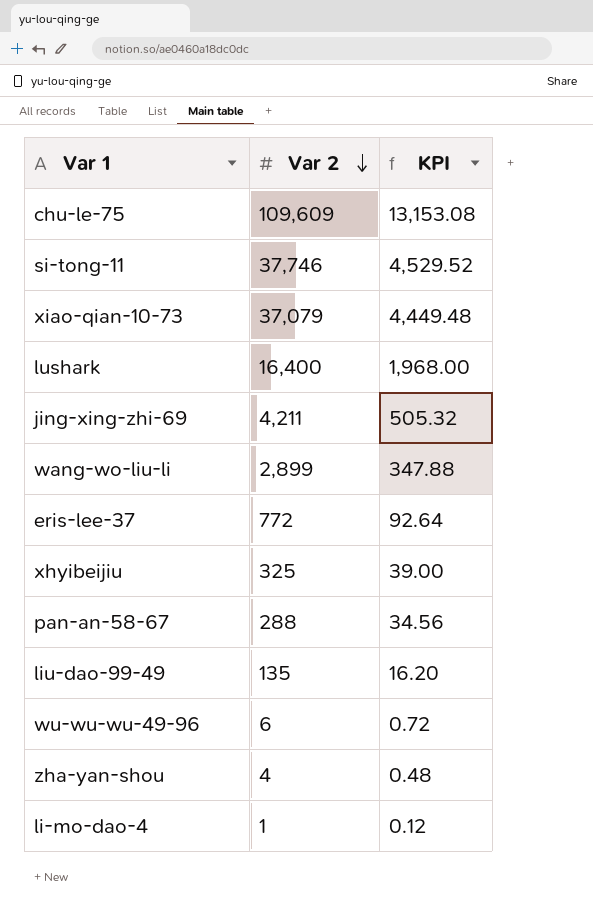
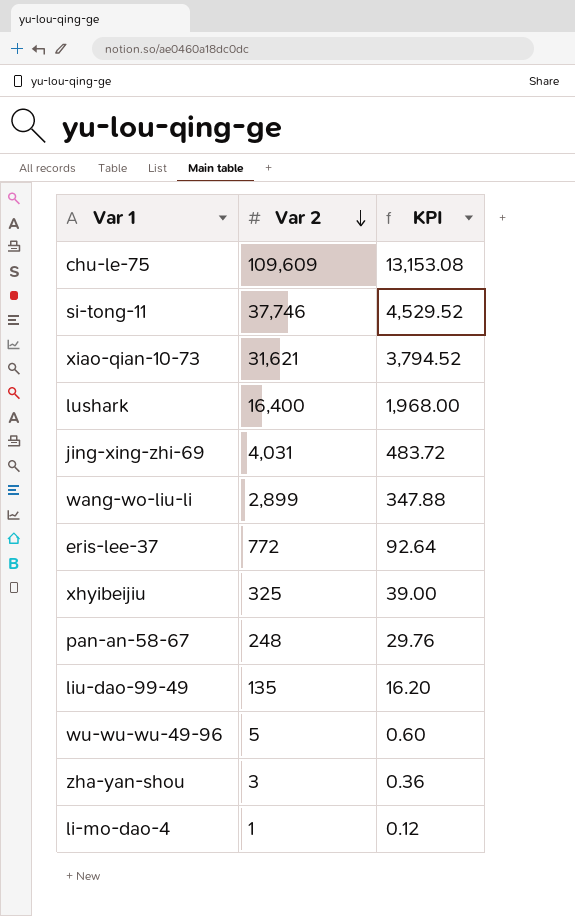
xiao-qian-10-73 | Var 2: 37,079 -> 31,621
xiao-qian-10-73 | KPI: 4,449.48 -> 3,794.52
jing-xing-zhi-69 | Var 2: 4,211 -> 4,031
jing-xing-zhi-69 | KPI: 505.32 -> 483.72
pan-an-58-67 | Var 2: 288 -> 248
pan-an-58-67 | KPI: 34.56 -> 29.76
wu-wu-wu-49-96 | Var 2: 6 -> 5
wu-wu-wu-49-96 | KPI: 0.72 -> 0.60
zha-yan-shou | Var 2: 4 -> 3
zha-yan-shou | KPI: 0.48 -> 0.36

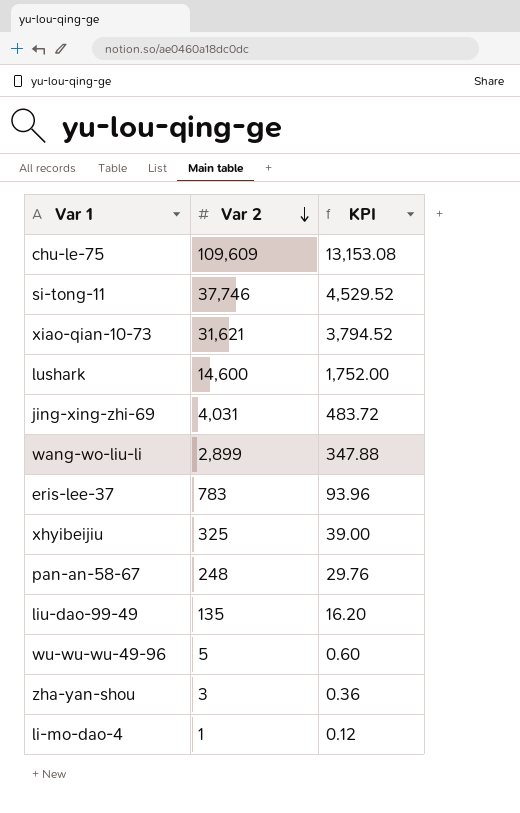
lushark | Var 2: 16,400 -> 14,600
lushark | KPI: 1,968.00 -> 1,752.00
eris-lee-37 | Var 2: 772 -> 783
eris-lee-37 | KPI: 92.64 -> 93.96

